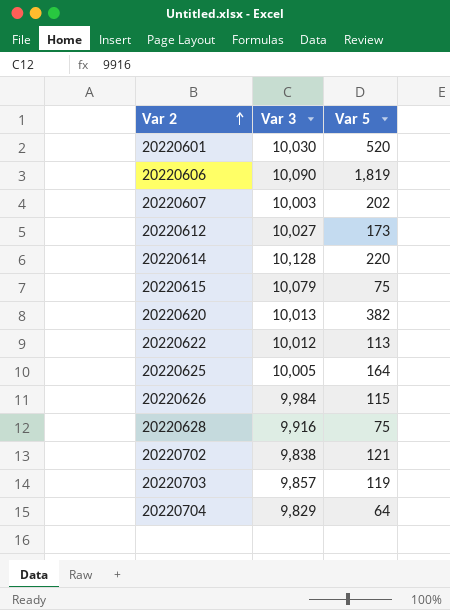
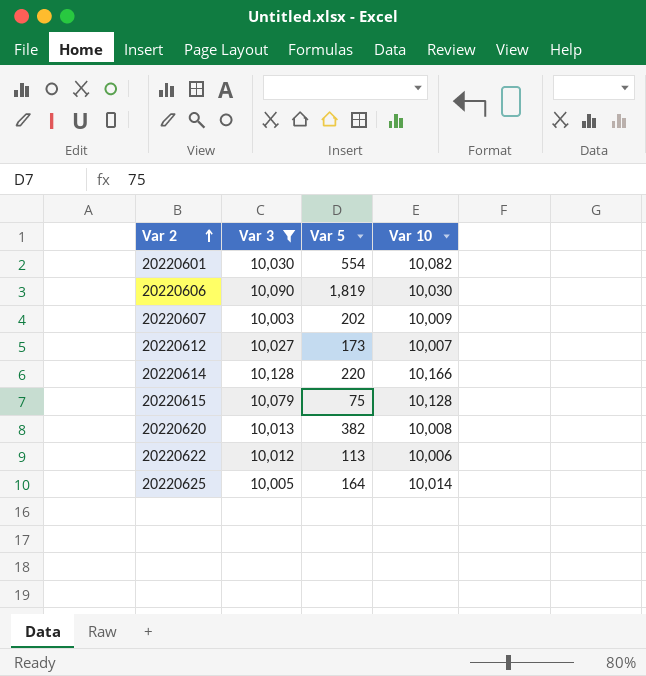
filter: none -> Var 3 >= 10,003
column Var 10 | position: none -> 4
20220601 | Var 5: 520 -> 554

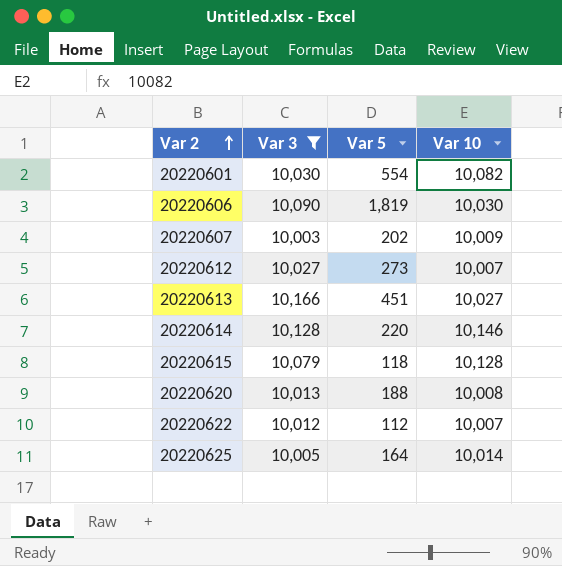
20220612 | Var 5: 173 -> 273
row 20220613: none -> 10,166 | 451 | 10,027
20220614 | Var 10: 10,166 -> 10,146
20220615 | Var 5: 75 -> 118
20220620 | Var 5: 382 -> 188
20220622 | Var 5: 113 -> 112
20220622 | Var 10: 10,006 -> 10,007

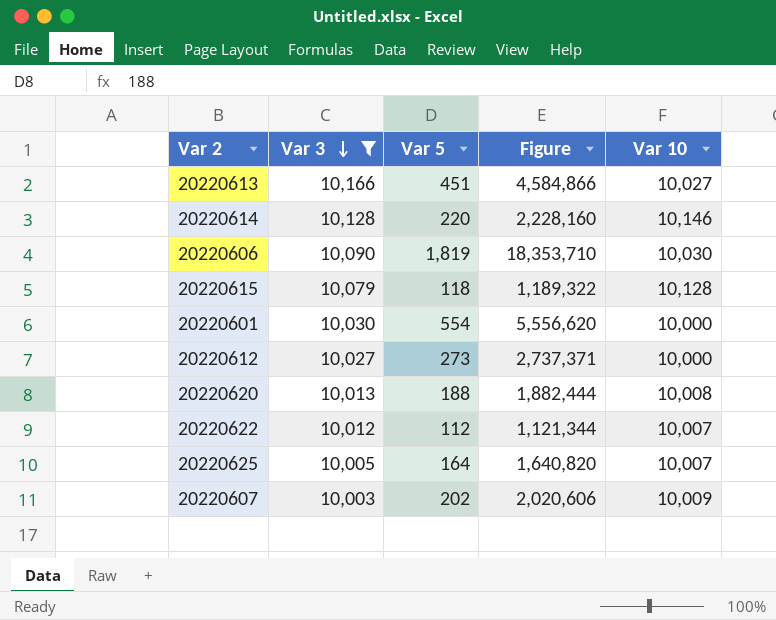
row order: Var 2 ascending -> Var 3 descending
column Figure | formula: none -> [Var 3] * [Var 5]
20220601 | Var 10: 10,082 -> 10,000
20220612 | Var 10: 10,007 -> 10,000
20220625 | Var 10: 10,014 -> 10,007

